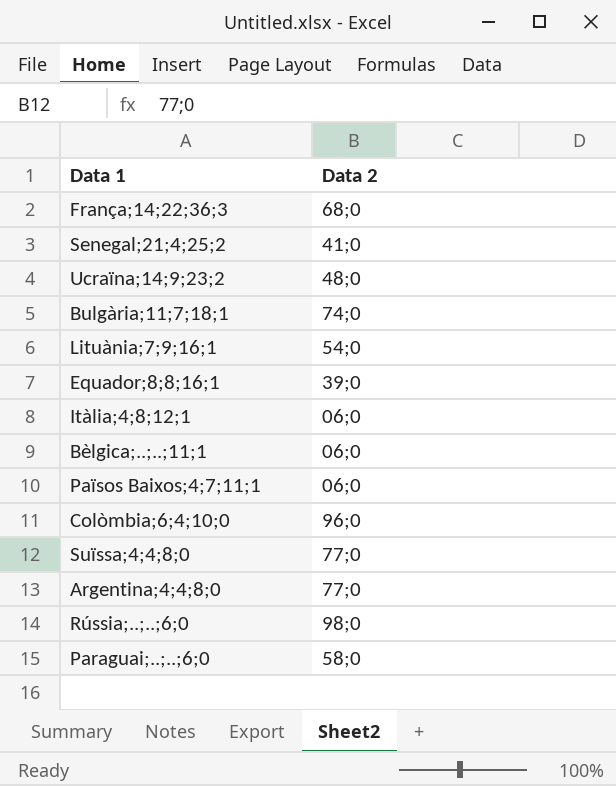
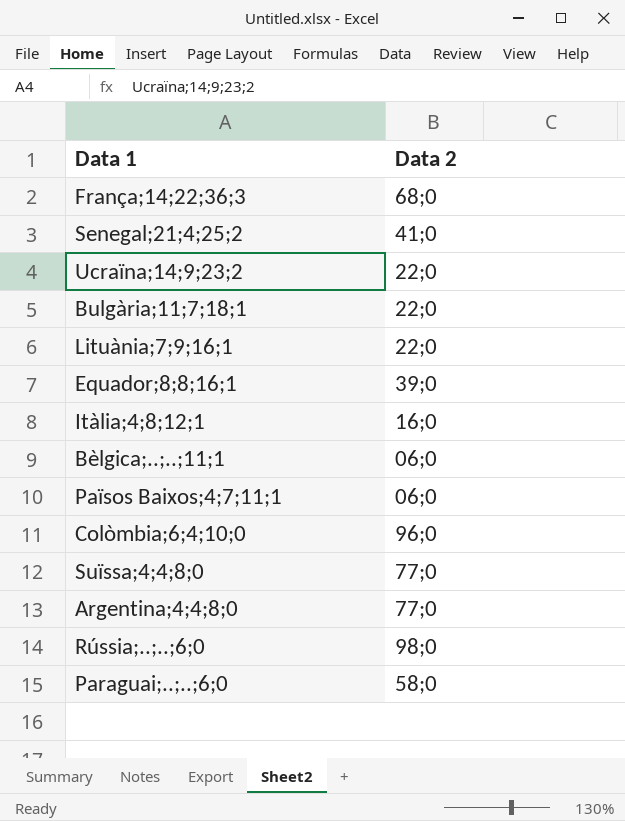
Ucraïna;14;9;23;2 | Data 2: 48;0 -> 22;0
Bulgària;11;7;18;1 | Data 2: 74;0 -> 22;0
Lituània;7;9;16;1 | Data 2: 54;0 -> 22;0
Itàlia;4;8;12;1 | Data 2: 06;0 -> 16;0

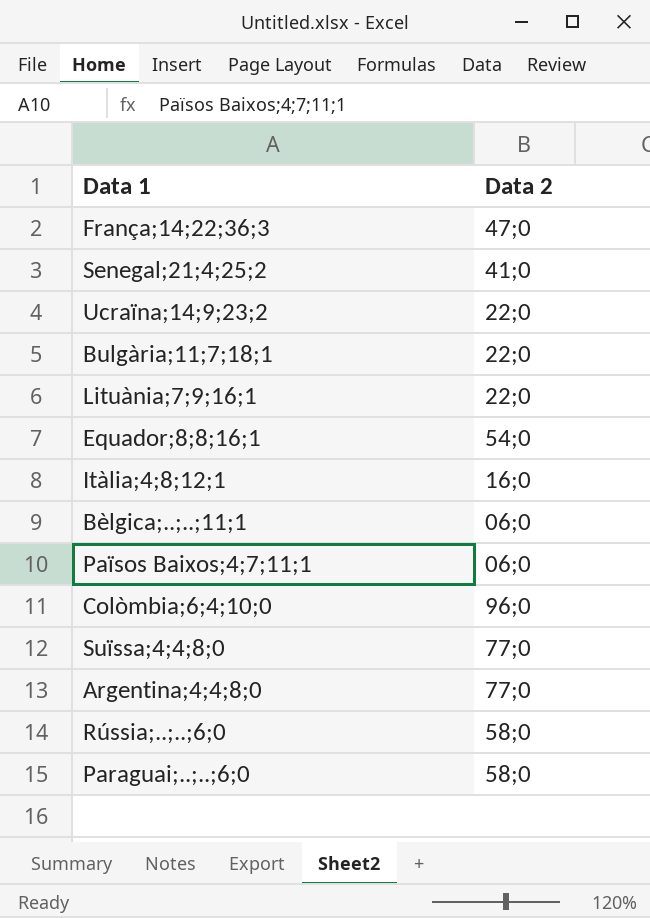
França;14;22;36;3 | Data 2: 68;0 -> 47;0
Equador;8;8;16;1 | Data 2: 39;0 -> 54;0
Rússia;..;..;6;0 | Data 2: 98;0 -> 58;0

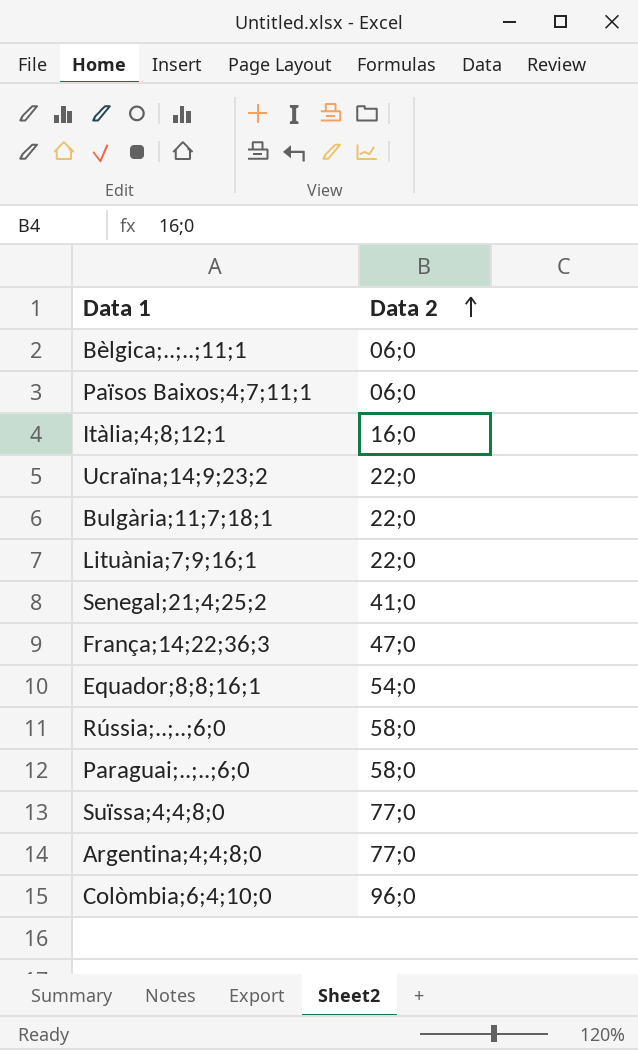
row order: none -> Data 2 ascending

